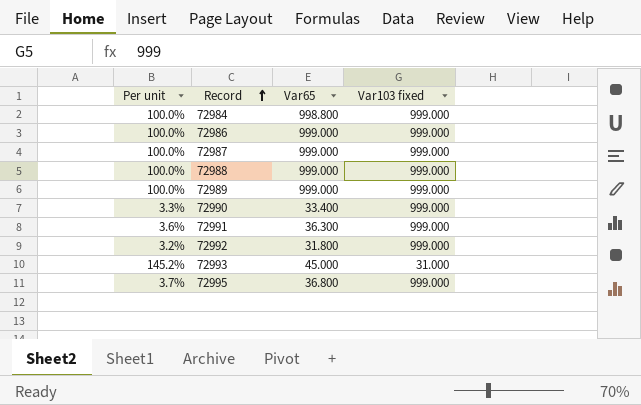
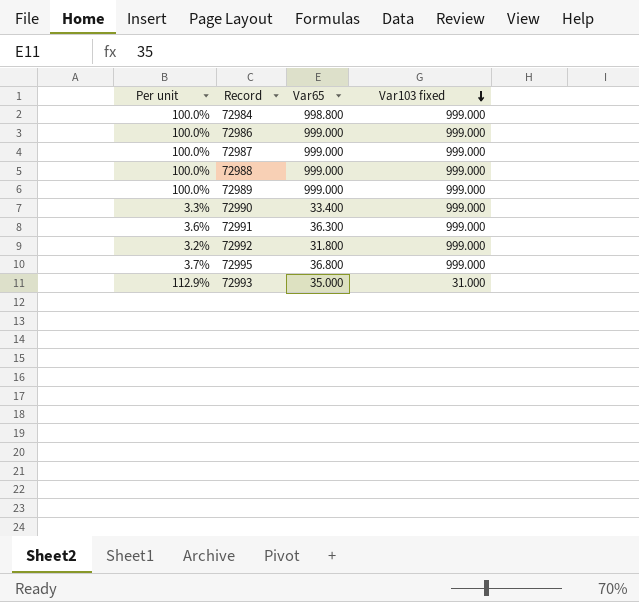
row order: Record ascending -> Var103 fixed descending
72993 | Per unit: 145.2% -> 112.9%
72993 | Var65: 45.000 -> 35.000

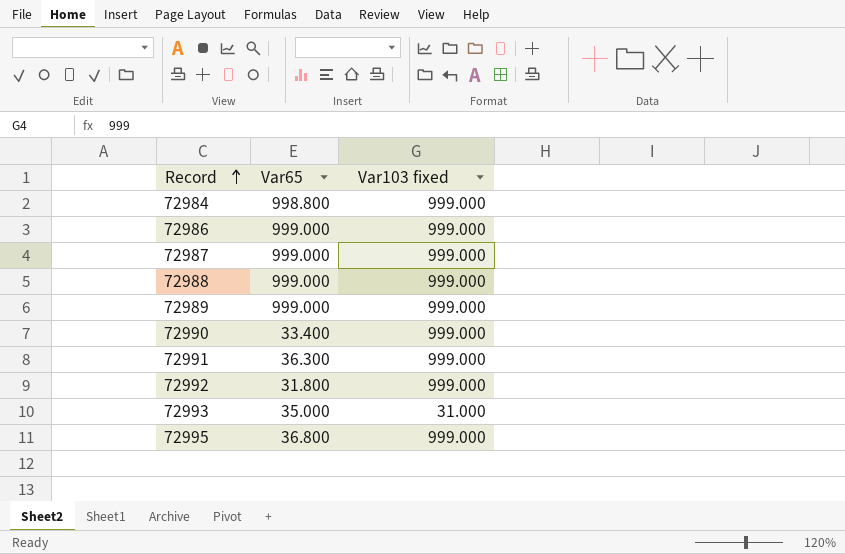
row order: Var103 fixed descending -> Record ascending
column Per unit | formula: [Var65] / [Var103 fixed] -> none

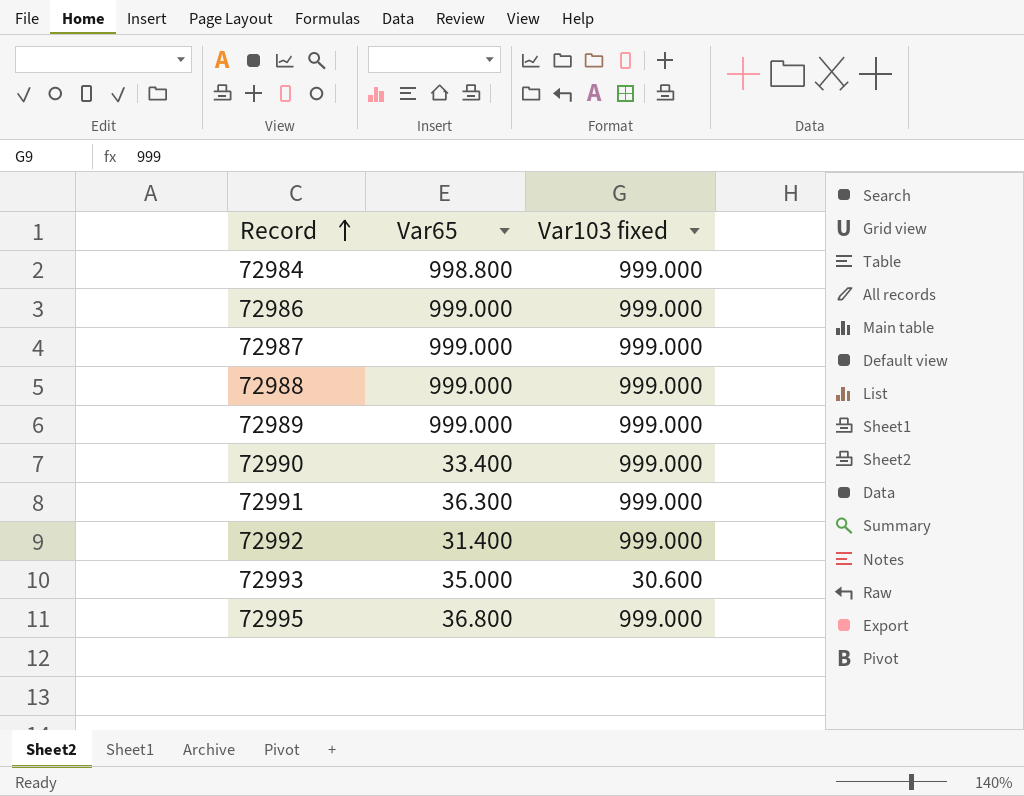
72992 | Var65: 31.800 -> 31.400
72993 | Var103 fixed: 31.000 -> 30.600

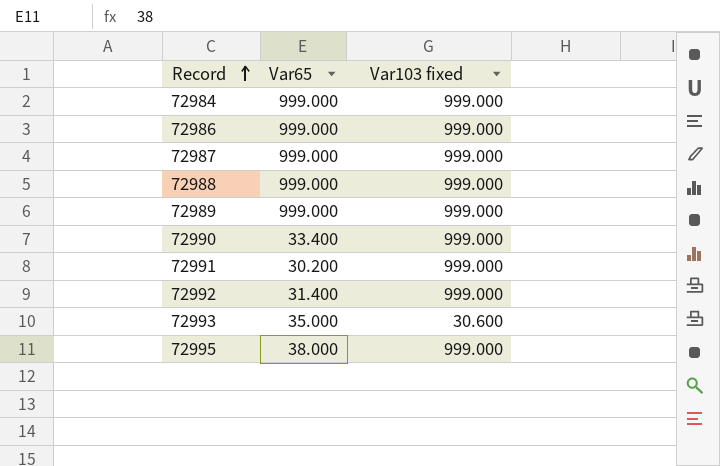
72984 | Var65: 998.800 -> 999.000
72991 | Var65: 36.300 -> 30.200
72995 | Var65: 36.800 -> 38.000

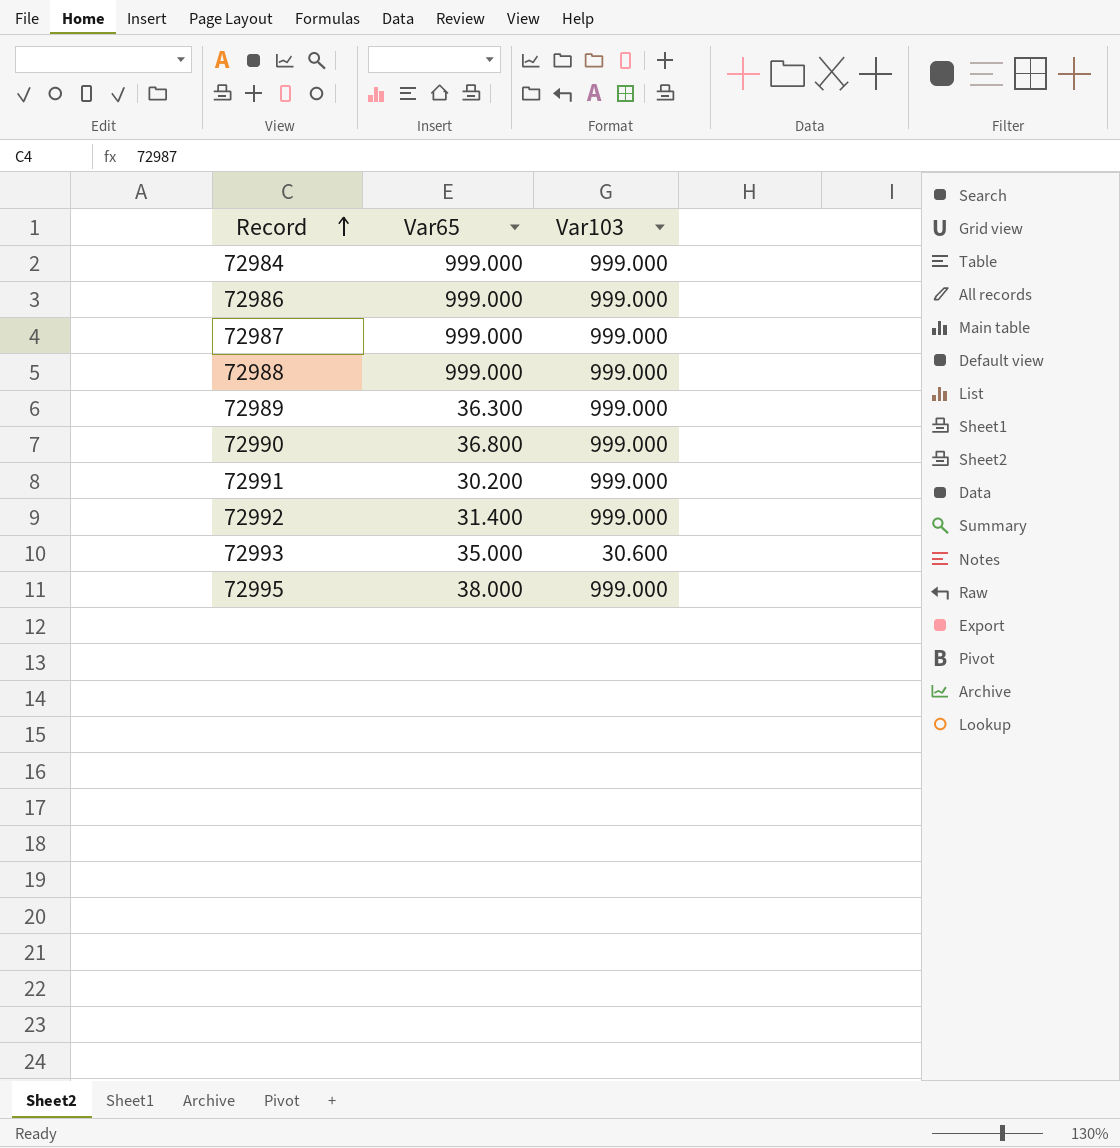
column name: Var103 fixed -> Var103
72989 | Var65: 999.000 -> 36.300
72990 | Var65: 33.400 -> 36.800

